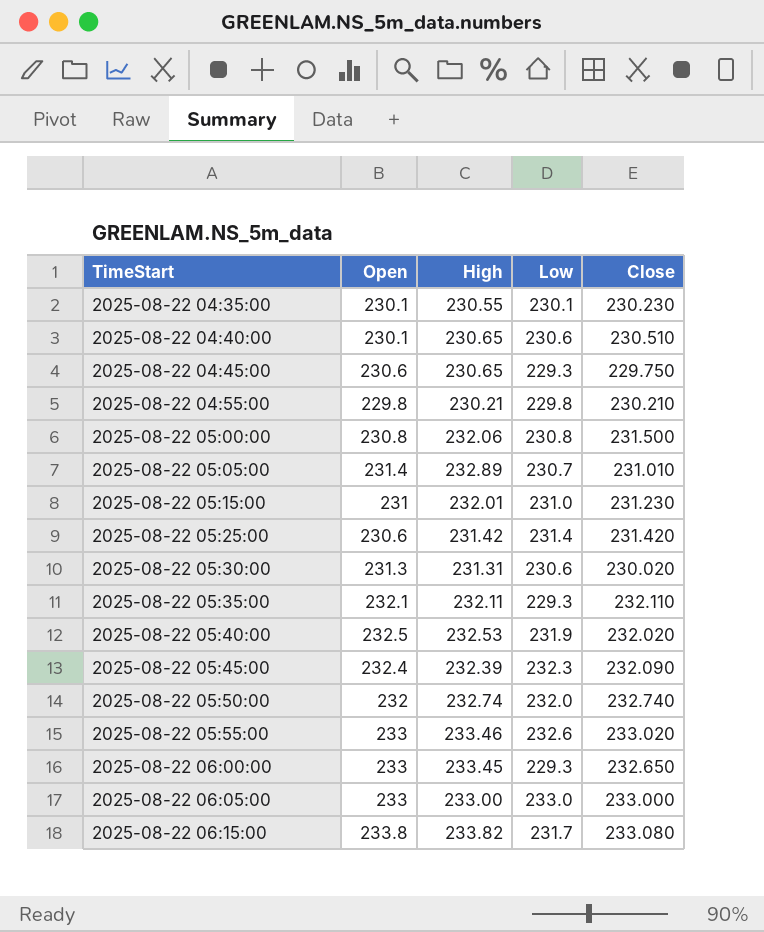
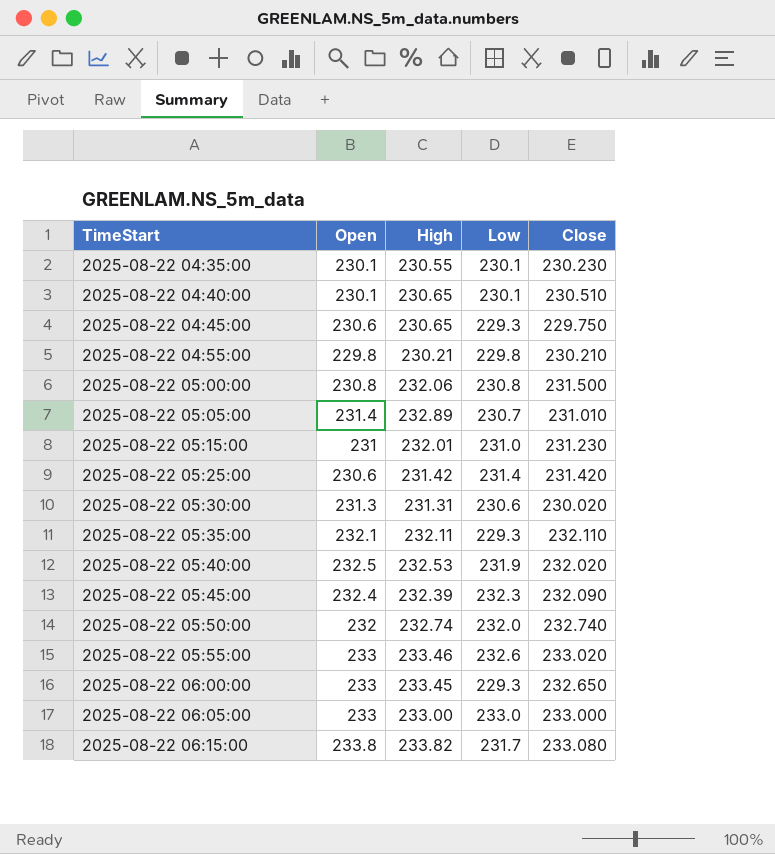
2025-08-22 04:40:00 | Low: 230.6 -> 230.1

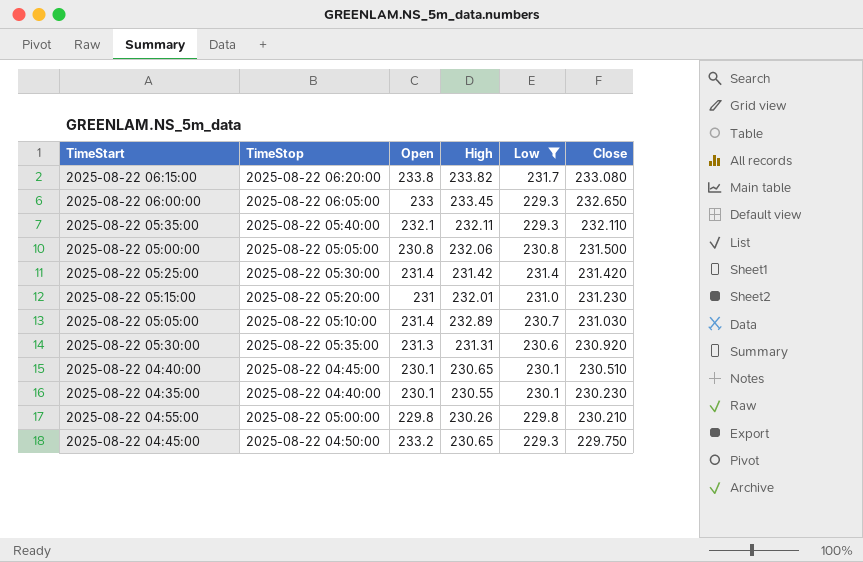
filter: none -> Low <= 231.7
row order: TimeStart ascending -> Close descending
column TimeStop | position: none -> 2
2025-08-22 05:25:00 | Open: 230.6 -> 231.4
2025-08-22 05:05:00 | Close: 231.010 -> 231.030
2025-08-22 05:30:00 | Close: 230.020 -> 230.920
2025-08-22 04:55:00 | High: 230.21 -> 230.26
2025-08-22 04:45:00 | Open: 230.6 -> 233.2

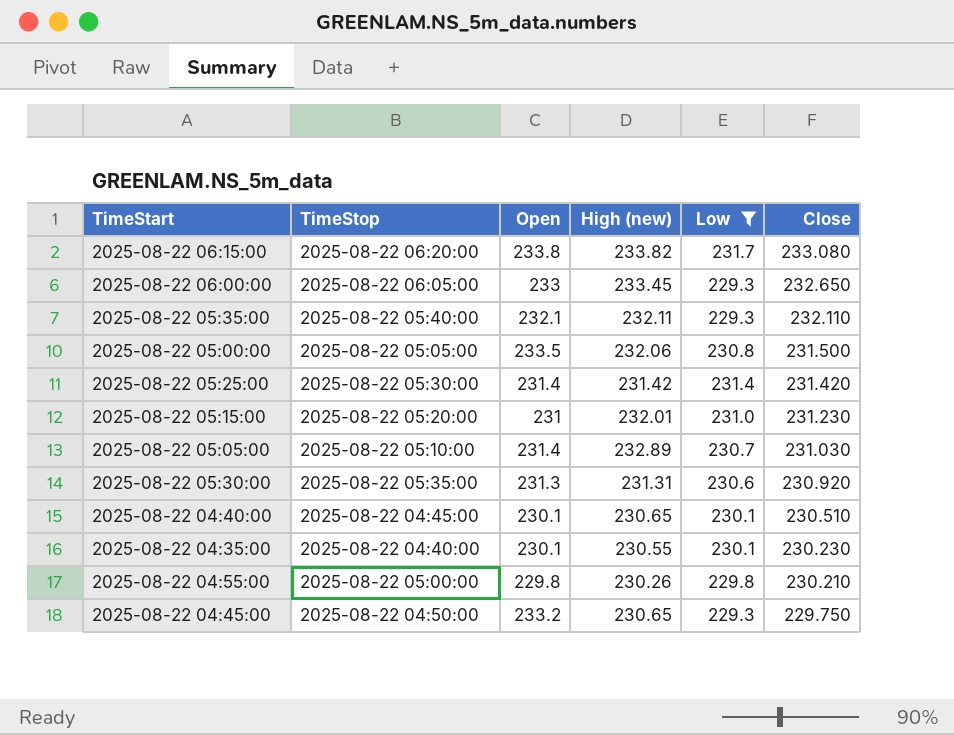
column name: High -> High (new)
2025-08-22 05:00:00 | Open: 230.8 -> 233.5

